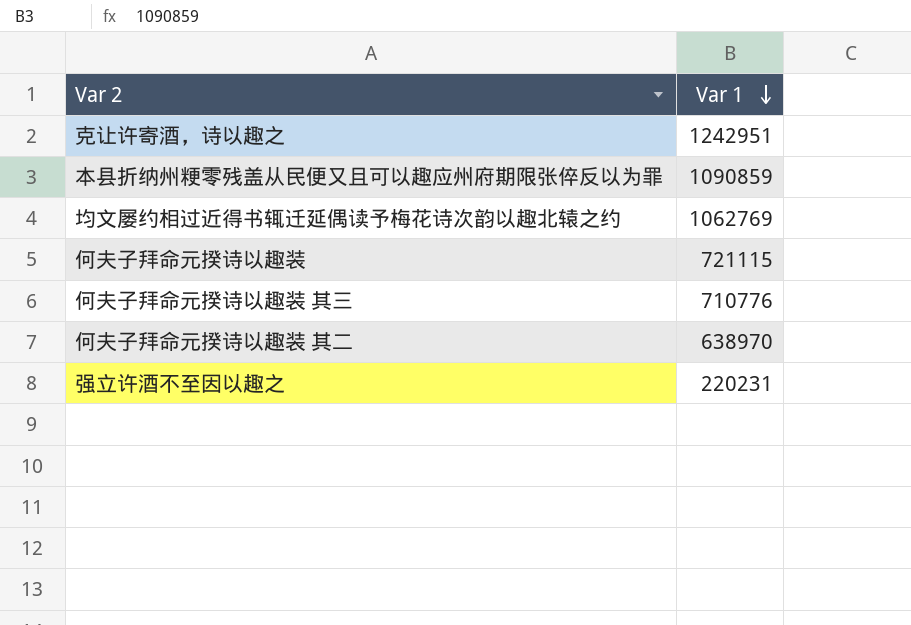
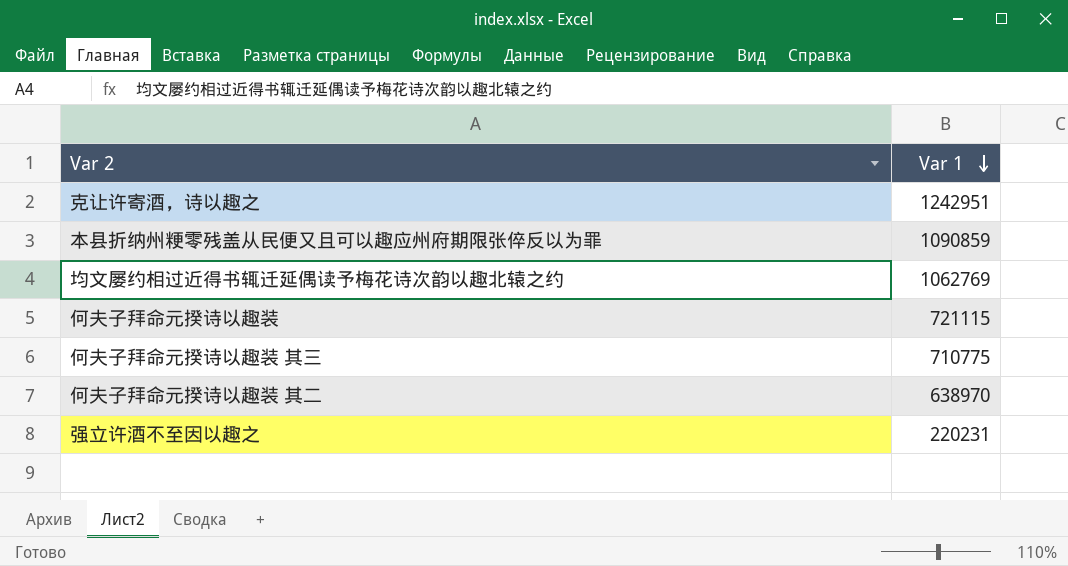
何夫子拜命元揆诗以趣装 其三 | Var 1: 710776 -> 710775

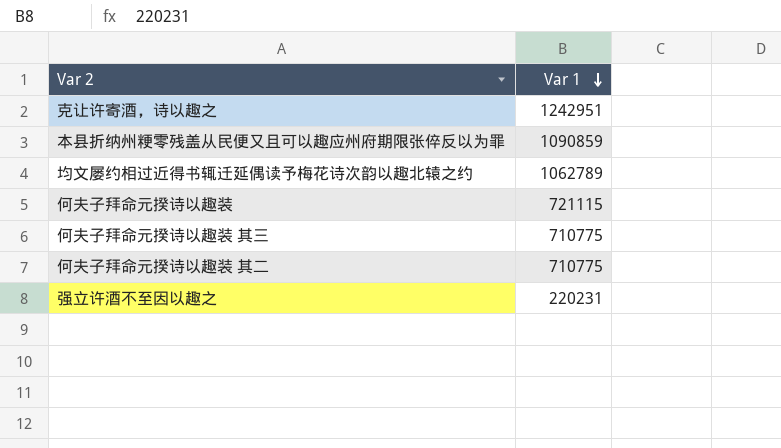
均文屡约相过近得书辄迁延偶读予梅花诗次韵以趣北辕之约 | Var 1: 1062769 -> 1062789
何夫子拜命元揆诗以趣装 其二 | Var 1: 638970 -> 710775

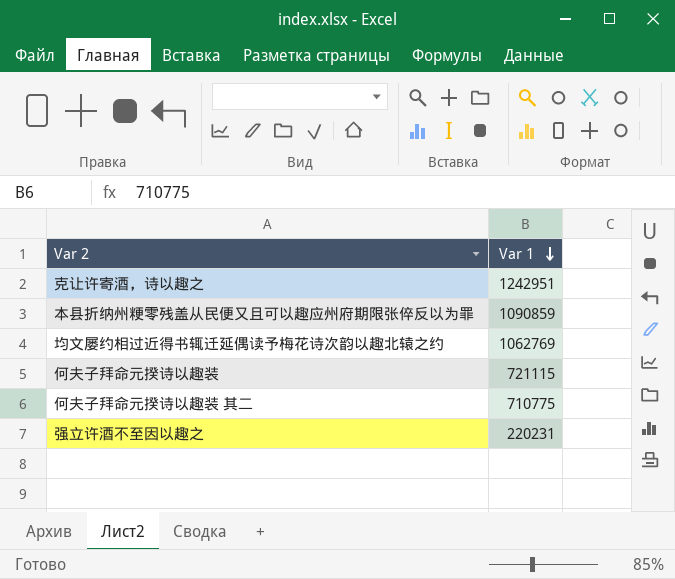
row 何夫子拜命元揆诗以趣装 其三: 710775 -> none
均文屡约相过近得书辄迁延偶读予梅花诗次韵以趣北辕之约 | Var 1: 1062789 -> 1062769

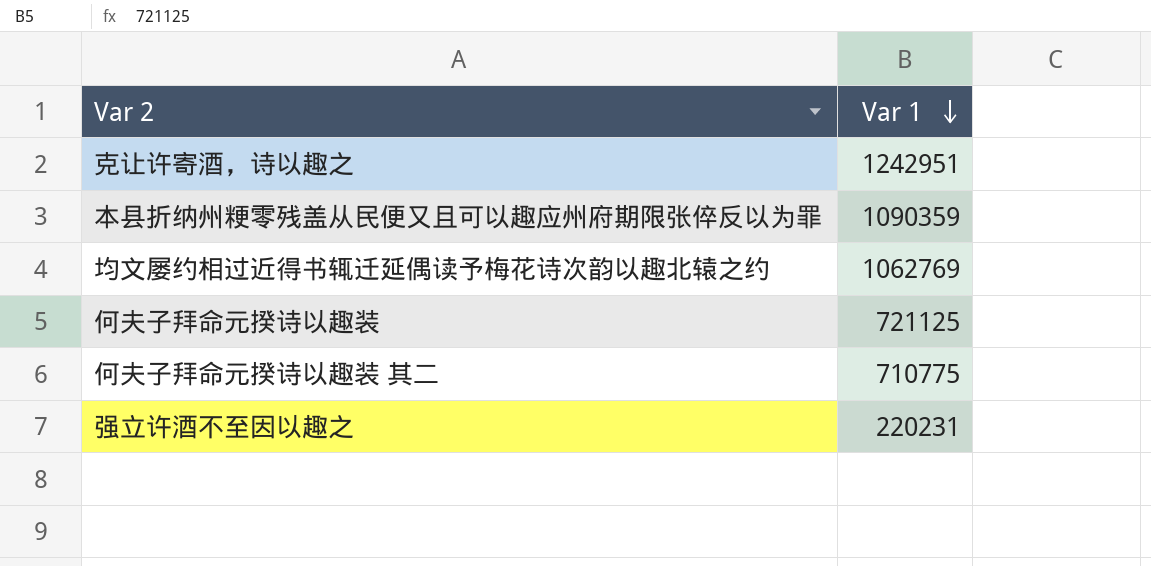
本县折纳州粳零残盖从民便又且可以趣应州府期限张倅反以为罪 | Var 1: 1090859 -> 1090359
何夫子拜命元揆诗以趣装 | Var 1: 721115 -> 721125

